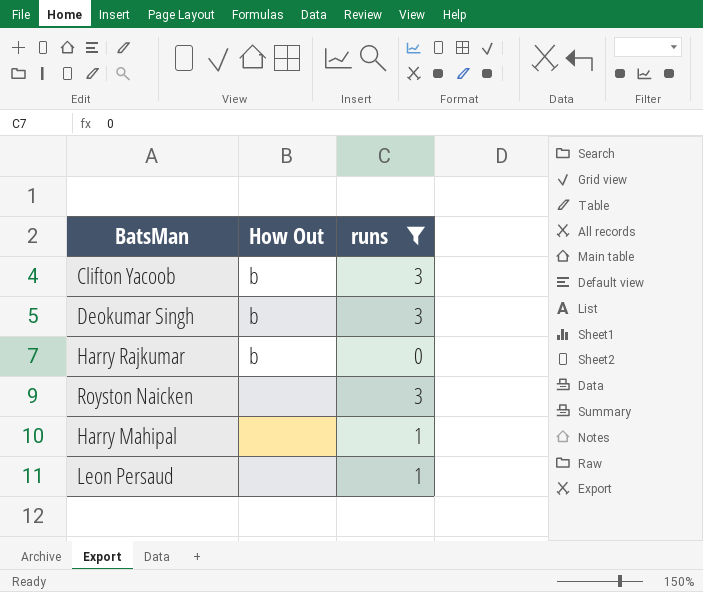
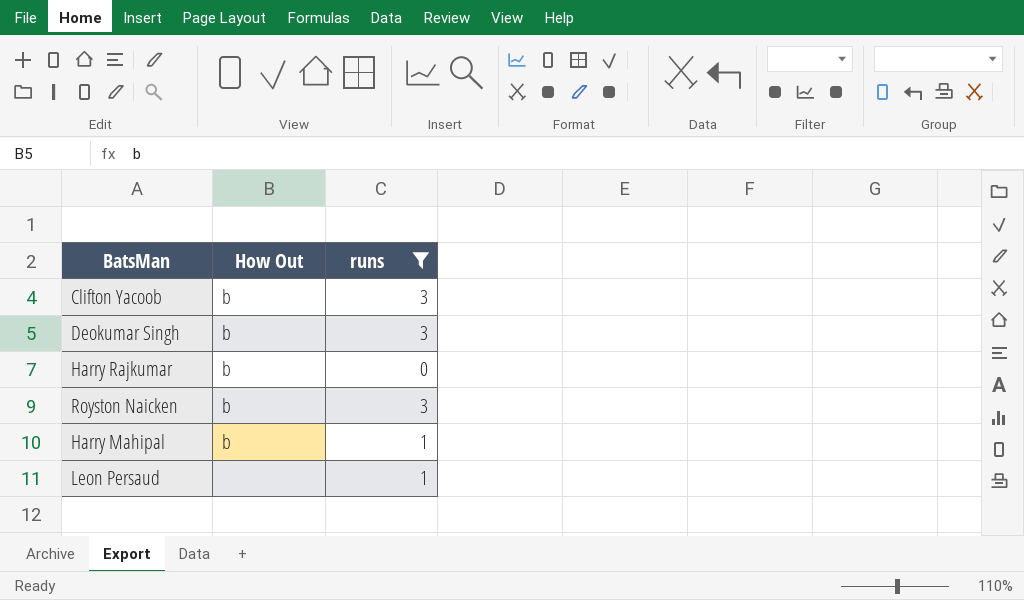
Royston Naicken | How Out: none -> b
Harry Mahipal | How Out: none -> b

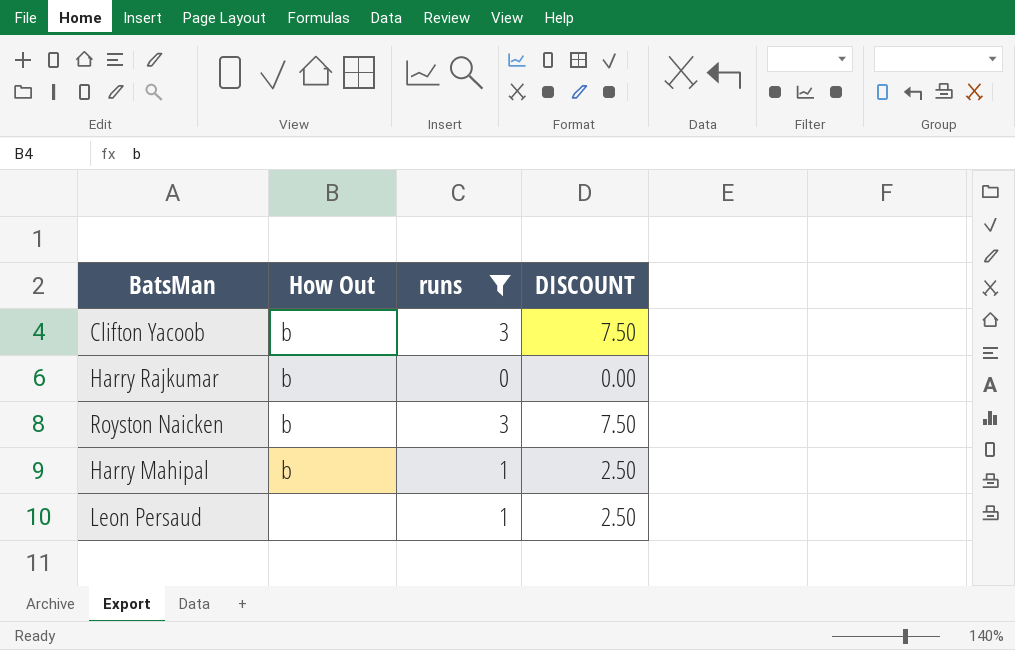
column DISCOUNT | formula: none -> [runs] * 2.5
row Deokumar Singh: b | 3 -> none

